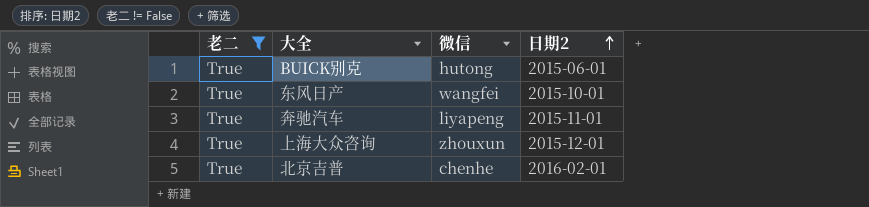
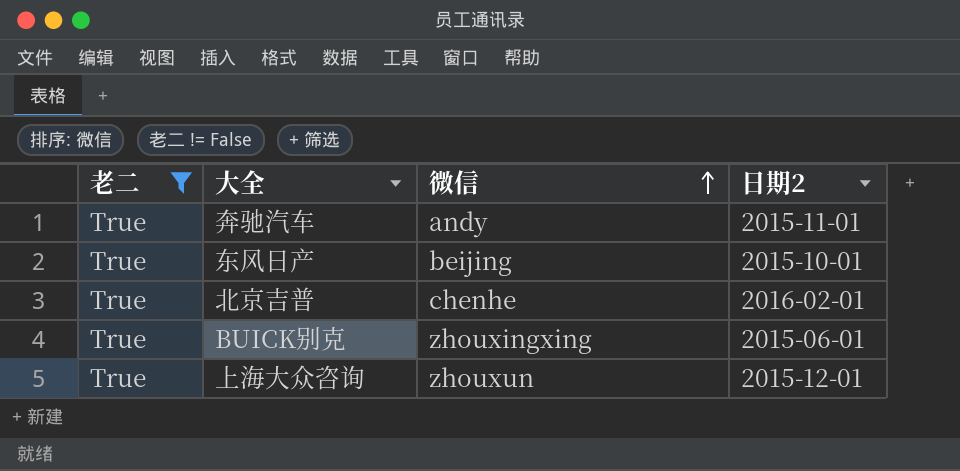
row order: 日期2 ascending -> 微信 ascending
奔驰汽车 | 微信: liyapeng -> andy
东风日产 | 微信: wangfei -> beijing
BUICK别克 | 微信: hutong -> zhouxingxing

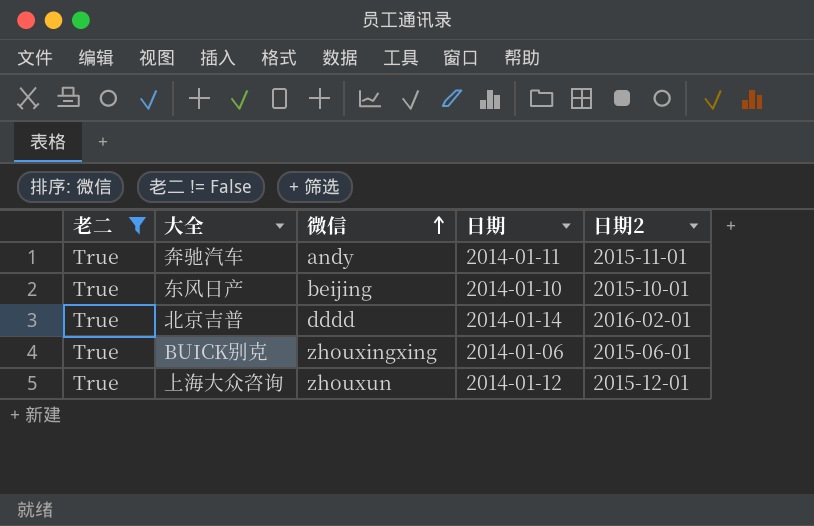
column 日期 | position: none -> 4
北京吉普 | 微信: chenhe -> dddd

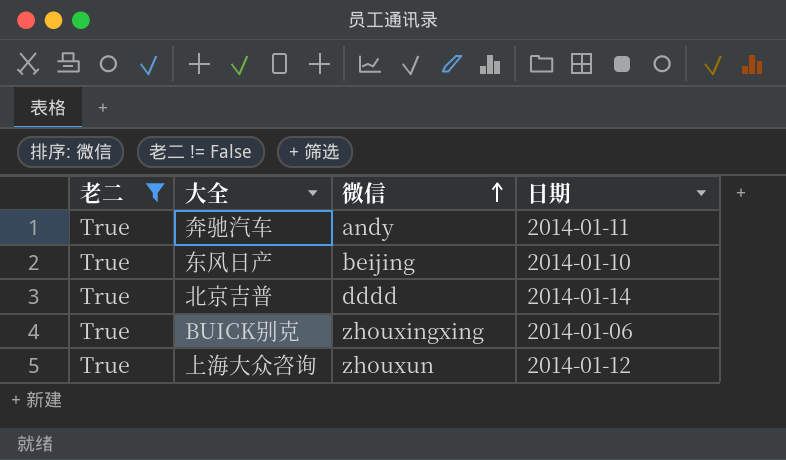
column 日期2 | position: 5 -> none

